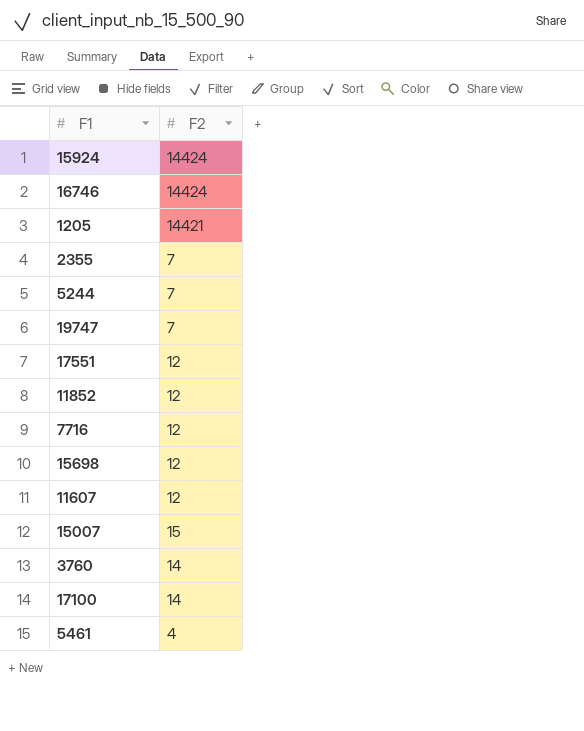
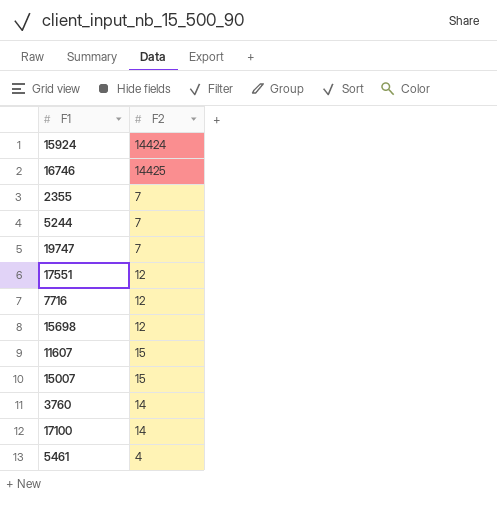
row 1205: 14421 -> none
row 11852: 12 -> none
16746 | F2: 14424 -> 14425
11607 | F2: 12 -> 15

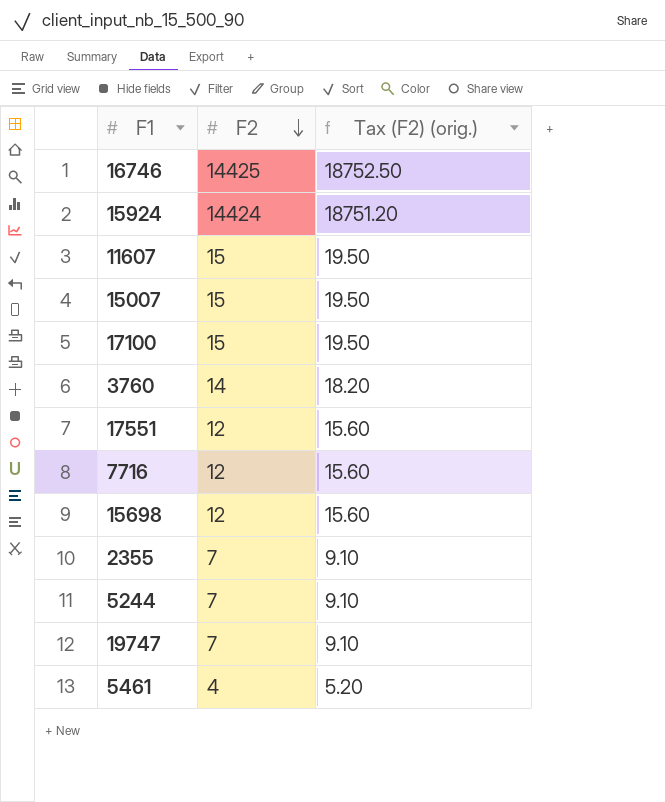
row order: none -> F2 descending
column Tax (F2) (orig.) | formula: none -> [F2] * 1.3
17100 | F2: 14 -> 15

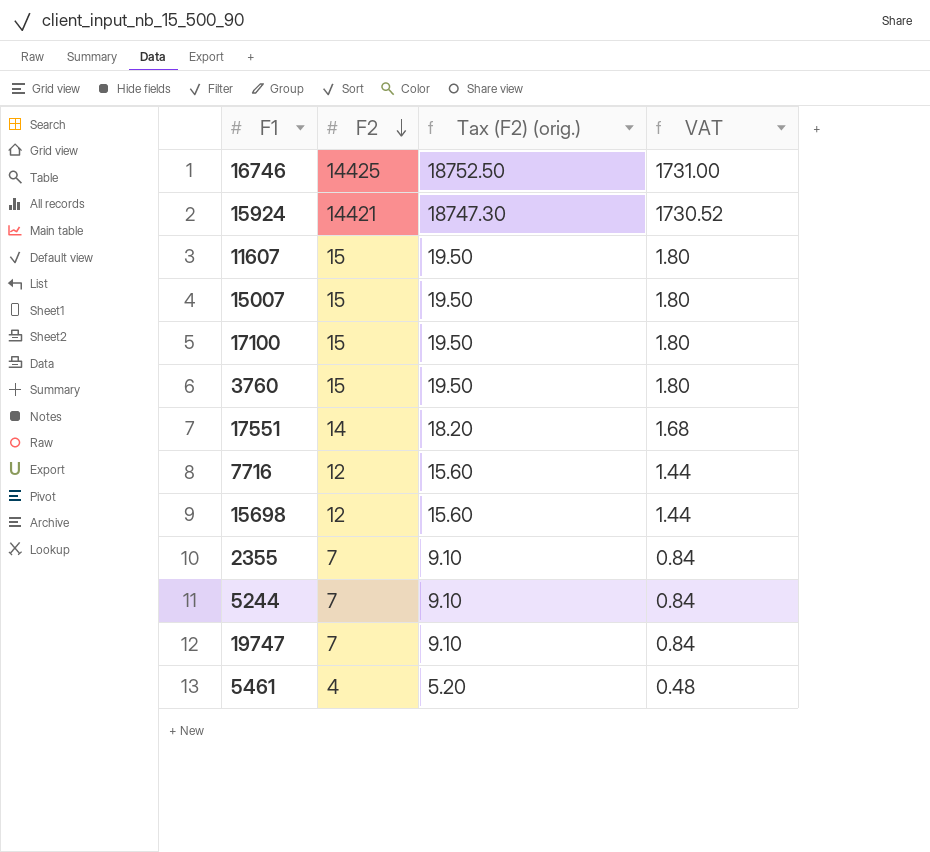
column VAT | formula: none -> [F2] * 0.12
15924 | F2: 14424 -> 14421
15924 | Tax (F2) (orig.): 18751.20 -> 18747.30
3760 | F2: 14 -> 15
3760 | Tax (F2) (orig.): 18.20 -> 19.50
17551 | F2: 12 -> 14
17551 | Tax (F2) (orig.): 15.60 -> 18.20

